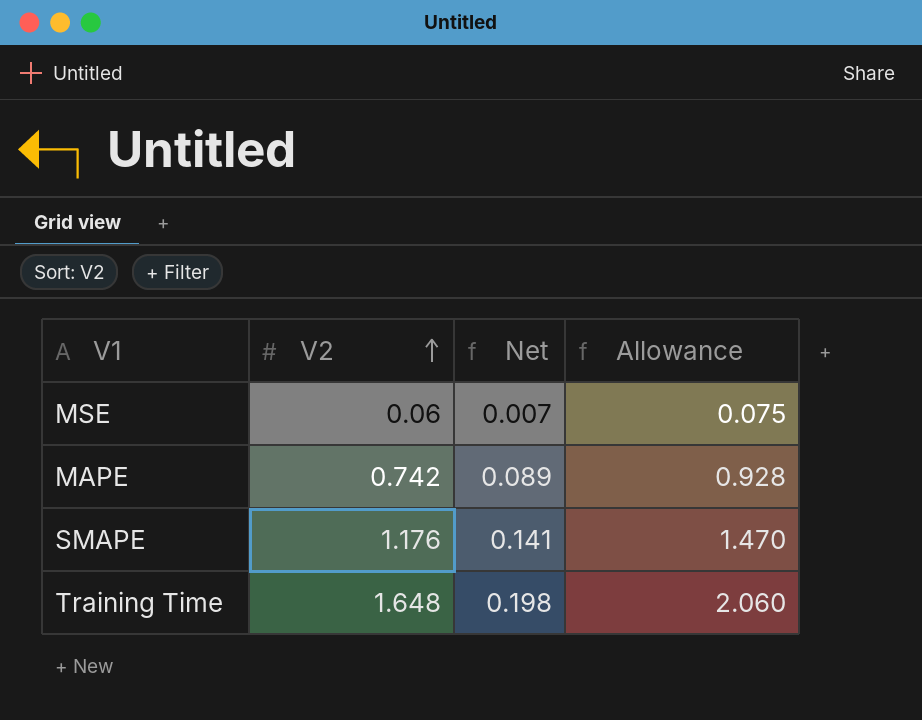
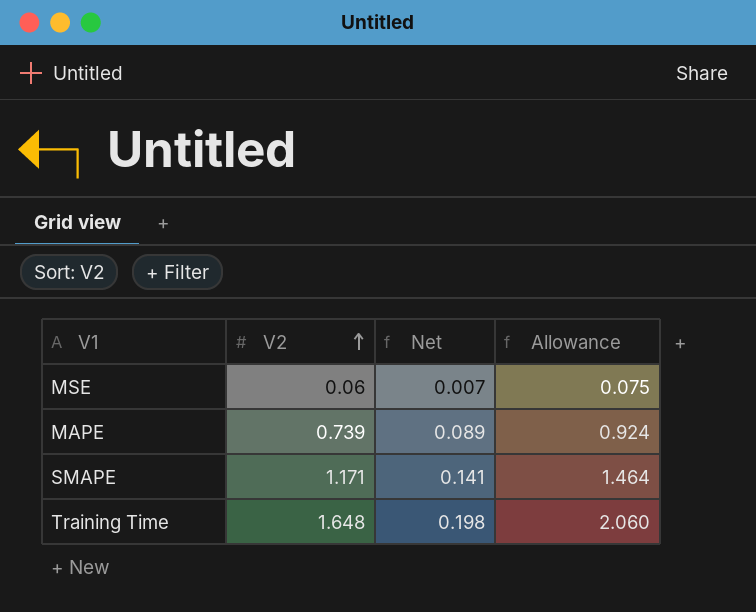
MAPE | V2: 0.742 -> 0.739
MAPE | Allowance: 0.928 -> 0.924
SMAPE | V2: 1.176 -> 1.171
SMAPE | Allowance: 1.470 -> 1.464

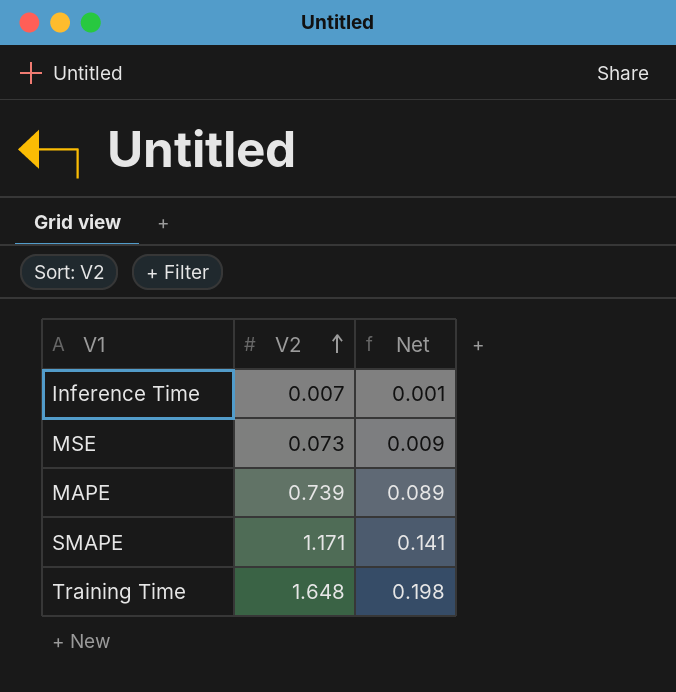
column Allowance | formula: [V2] * 1.25 -> none
row Inference Time: none -> 0.007 | 0.001
MSE | V2: 0.06 -> 0.073
MSE | Net: 0.007 -> 0.009

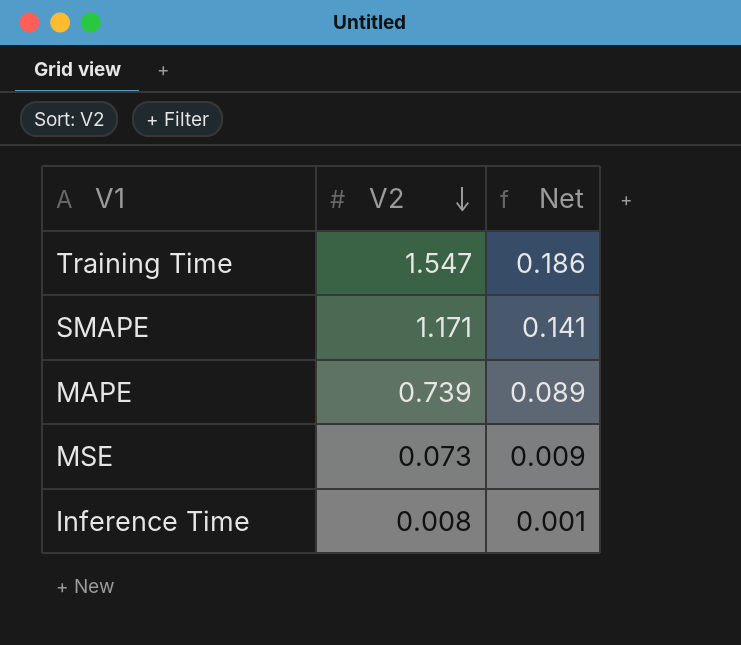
row order: V2 ascending -> V2 descending
Training Time | V2: 1.648 -> 1.547
Training Time | Net: 0.198 -> 0.186
Inference Time | V2: 0.007 -> 0.008

